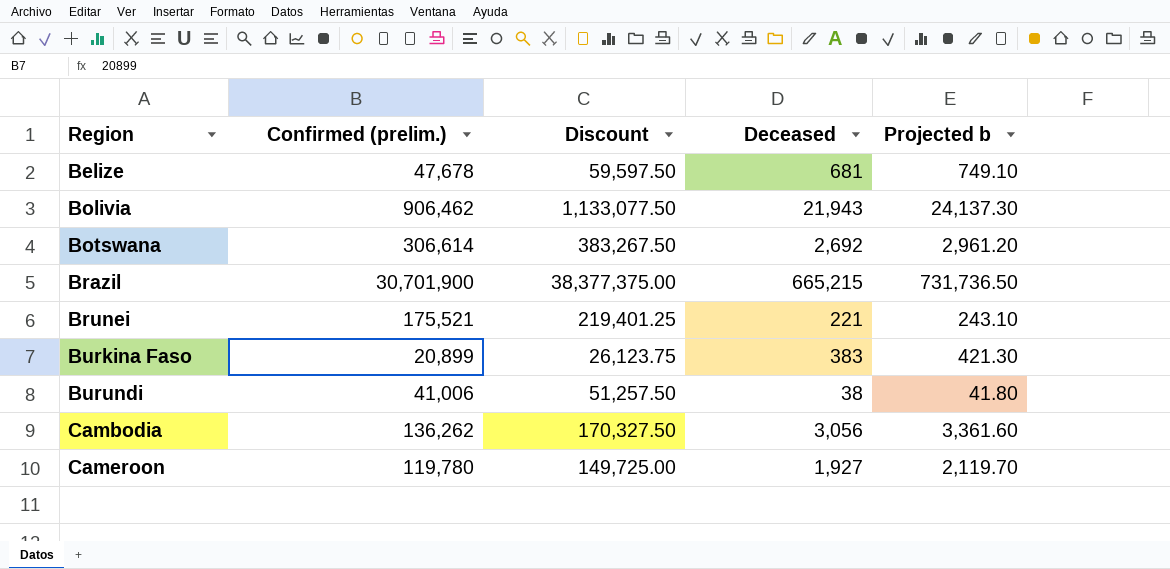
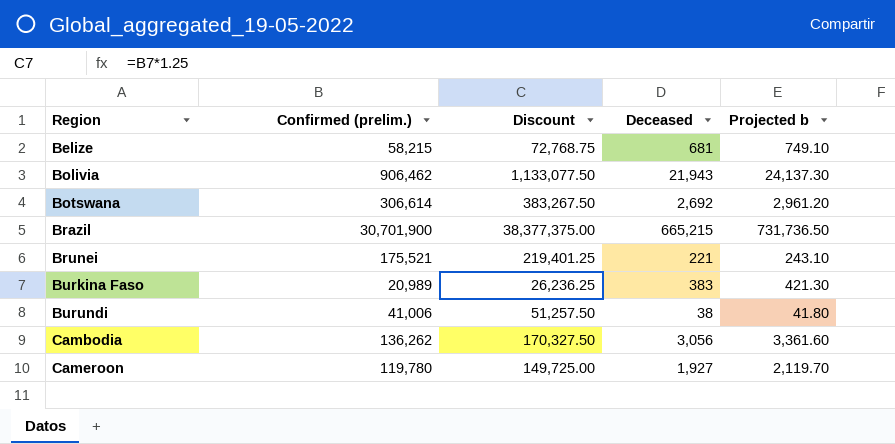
Belize | Confirmed (prelim.): 47,678 -> 58,215
Belize | Discount: 59,597.50 -> 72,768.75
Burkina Faso | Confirmed (prelim.): 20,899 -> 20,989
Burkina Faso | Discount: 26,123.75 -> 26,236.25

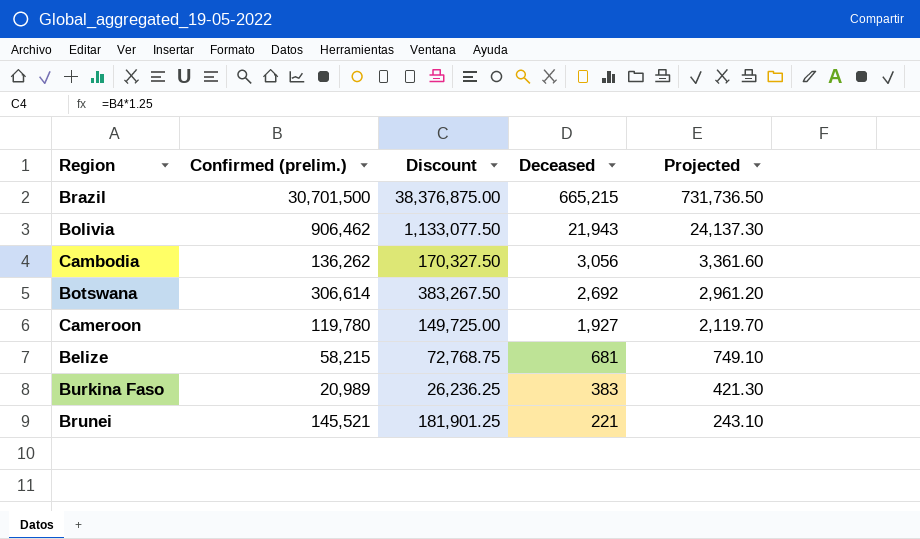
row order: Region ascending -> Deceased descending
column name: Projected b -> Projected
row Burundi: 41,006 | 51,257.50 | 38 | 41.80 -> none
Brazil | Confirmed (prelim.): 30,701,900 -> 30,701,500
Brazil | Discount: 38,377,375.00 -> 38,376,875.00
Brunei | Confirmed (prelim.): 175,521 -> 145,521
Brunei | Discount: 219,401.25 -> 181,901.25

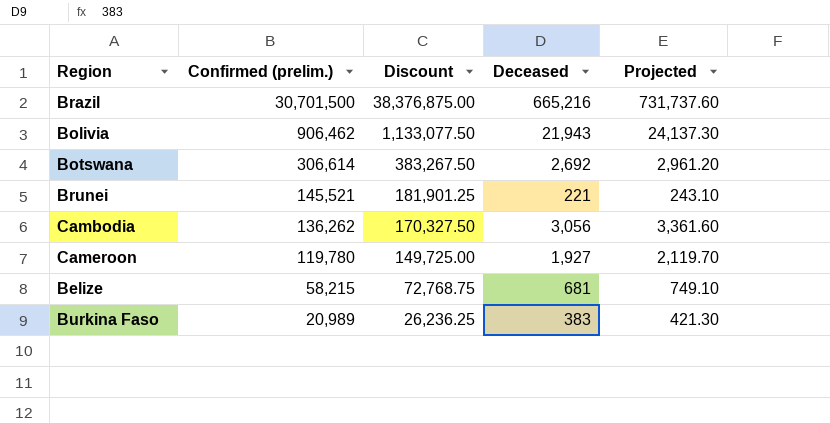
row order: Deceased descending -> Confirmed (prelim.) descending
Brazil | Deceased: 665,215 -> 665,216
Brazil | Projected: 731,736.50 -> 731,737.60

